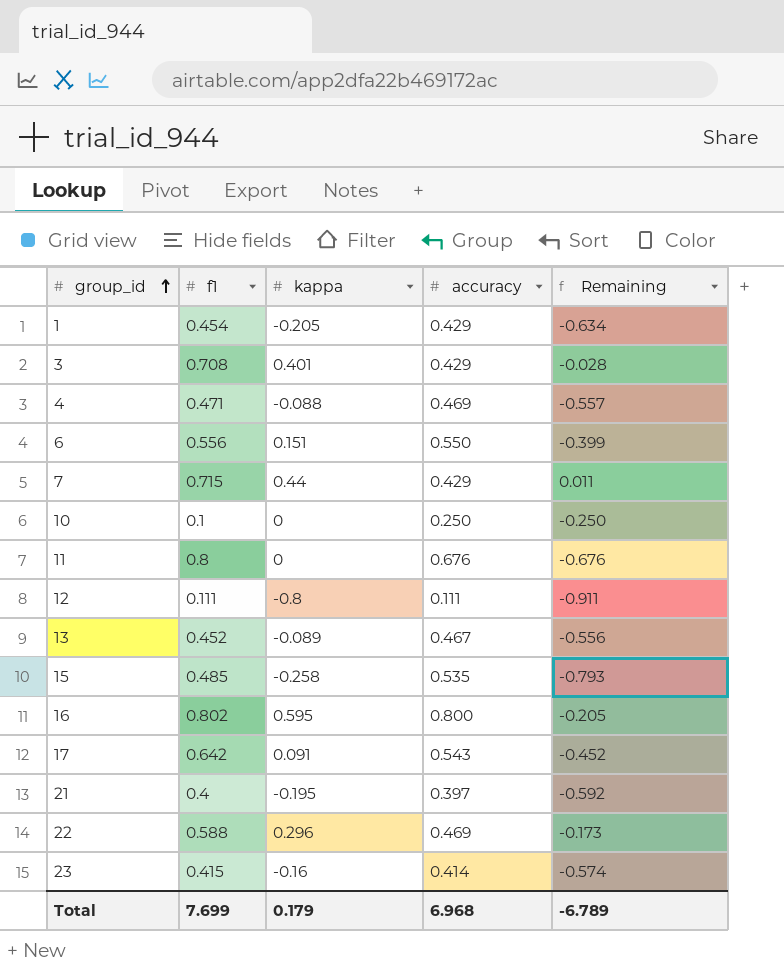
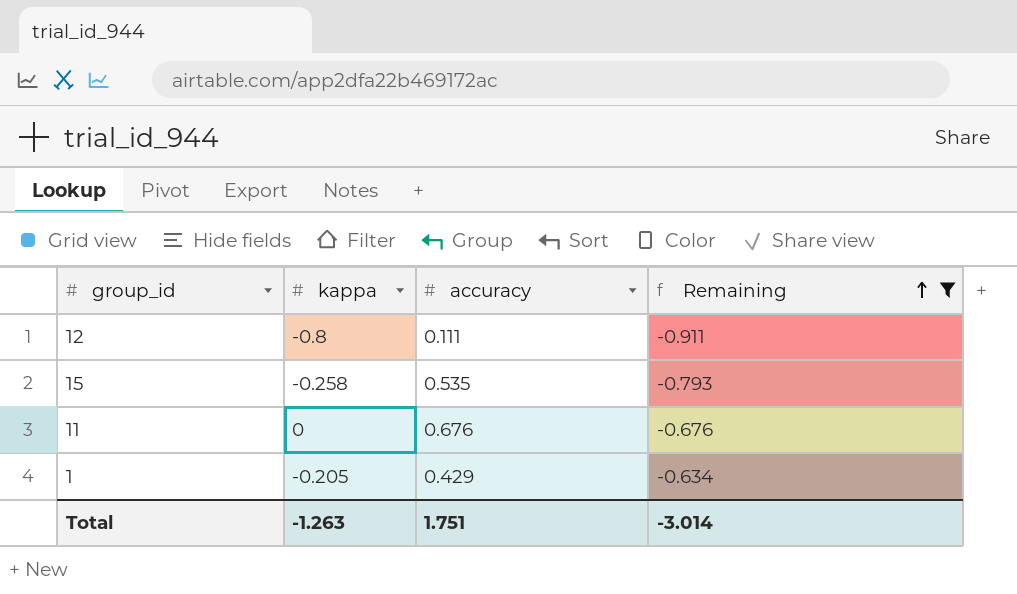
filter: none -> Remaining <= -0.634
row order: group_id ascending -> Remaining ascending
column f1 | position: 2 -> none
Total | kappa: 0.179 -> -1.263
Total | accuracy: 6.968 -> 1.751
Total | Remaining: -6.789 -> -3.014

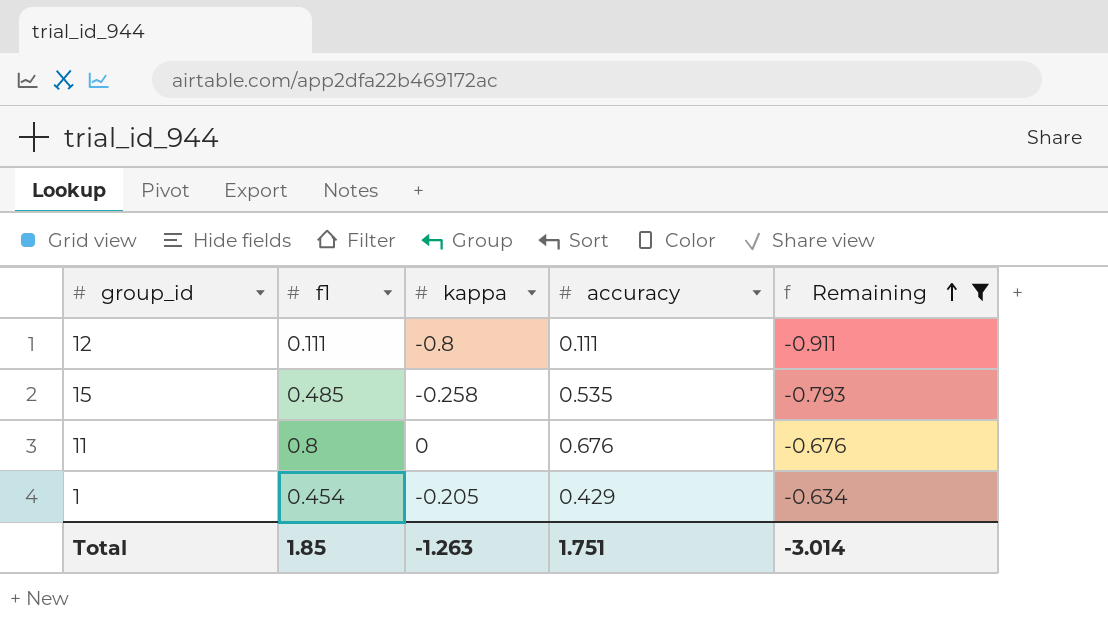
column f1 | position: none -> 2

